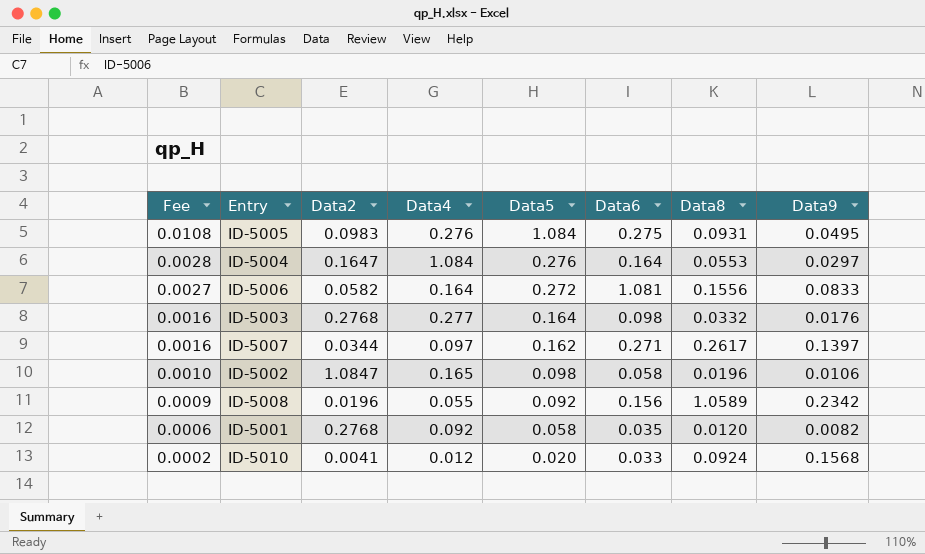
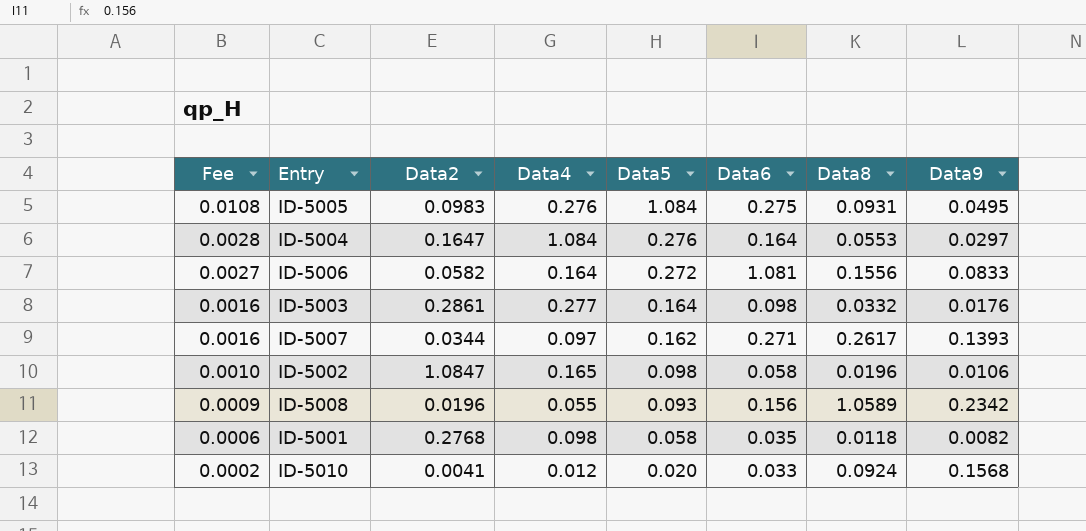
ID-5003 | Data2: 0.2768 -> 0.2861
ID-5007 | Data9: 0.1397 -> 0.1393
ID-5008 | Data5: 0.092 -> 0.093
ID-5001 | Data4: 0.092 -> 0.098
ID-5001 | Data8: 0.0120 -> 0.0118

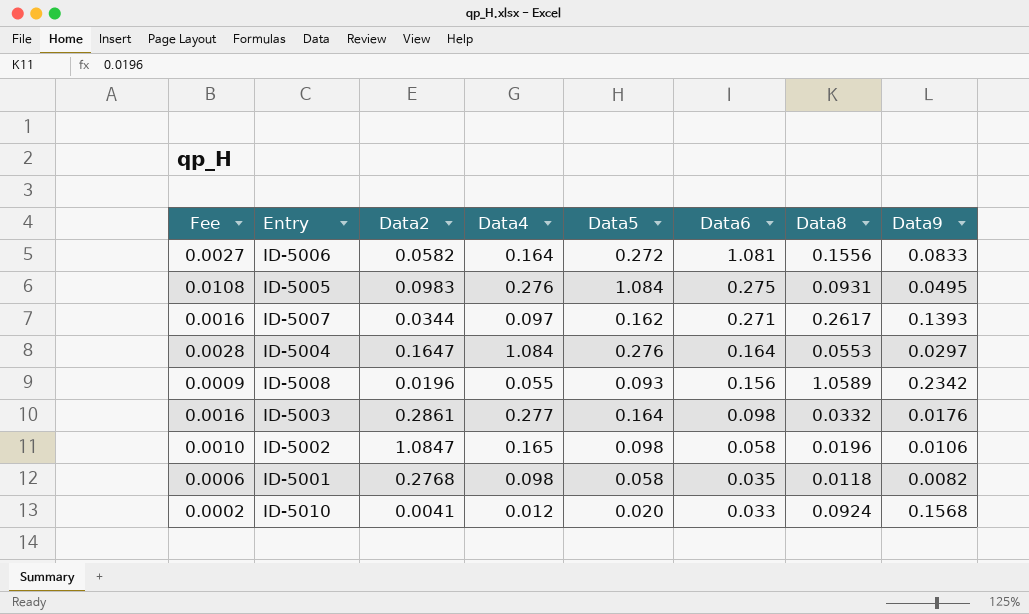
row order: Fee descending -> Data6 descending

